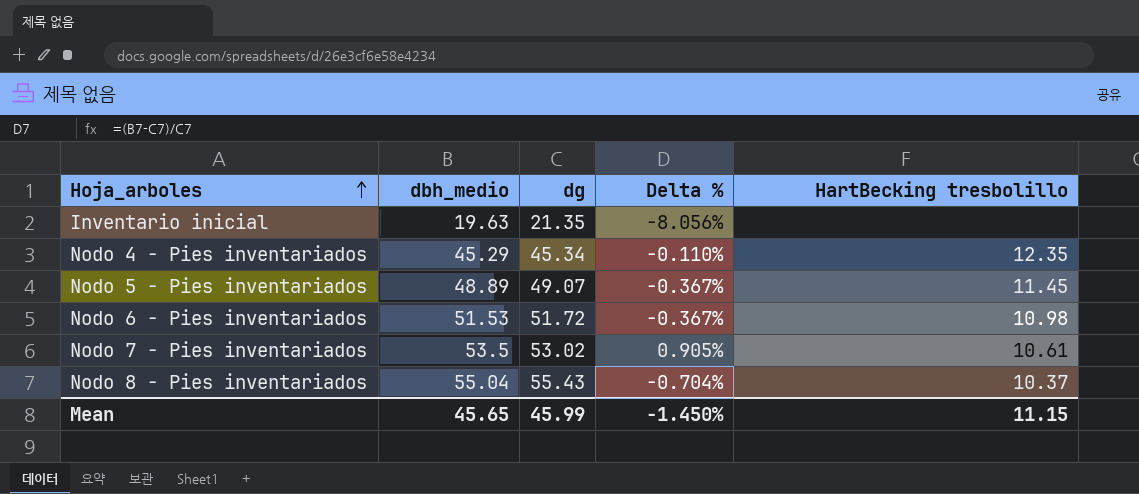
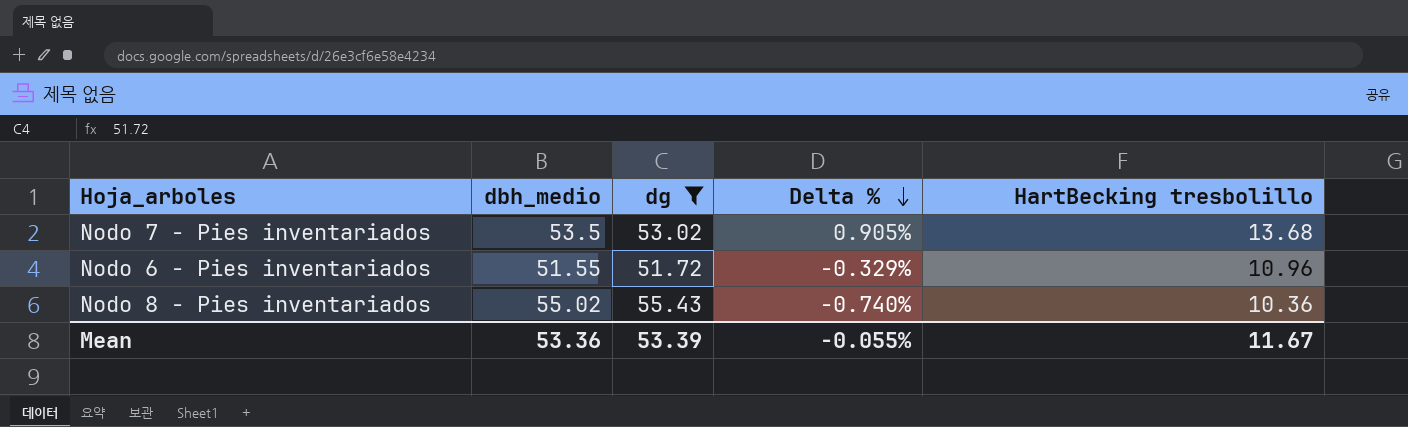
filter: none -> dg >= 51.72
row order: Hoja_arboles ascending -> Delta % descending
Nodo 7 - Pies inventariados | HartBecking tresbolillo: 10.61 -> 13.68
Nodo 6 - Pies inventariados | dbh_medio: 51.53 -> 51.55
Nodo 6 - Pies inventariados | Delta %: -0.367% -> -0.329%
Nodo 6 - Pies inventariados | HartBecking tresbolillo: 10.98 -> 10.96
Nodo 8 - Pies inventariados | dbh_medio: 55.04 -> 55.02
Nodo 8 - Pies inventariados | Delta %: -0.704% -> -0.740%
Nodo 8 - Pies inventariados | HartBecking tresbolillo: 10.37 -> 10.36
Mean | dbh_medio: 45.65 -> 53.36
Mean | dg: 45.99 -> 53.39
Mean | Delta %: -1.450% -> -0.055%
Mean | HartBecking tresbolillo: 11.15 -> 11.67

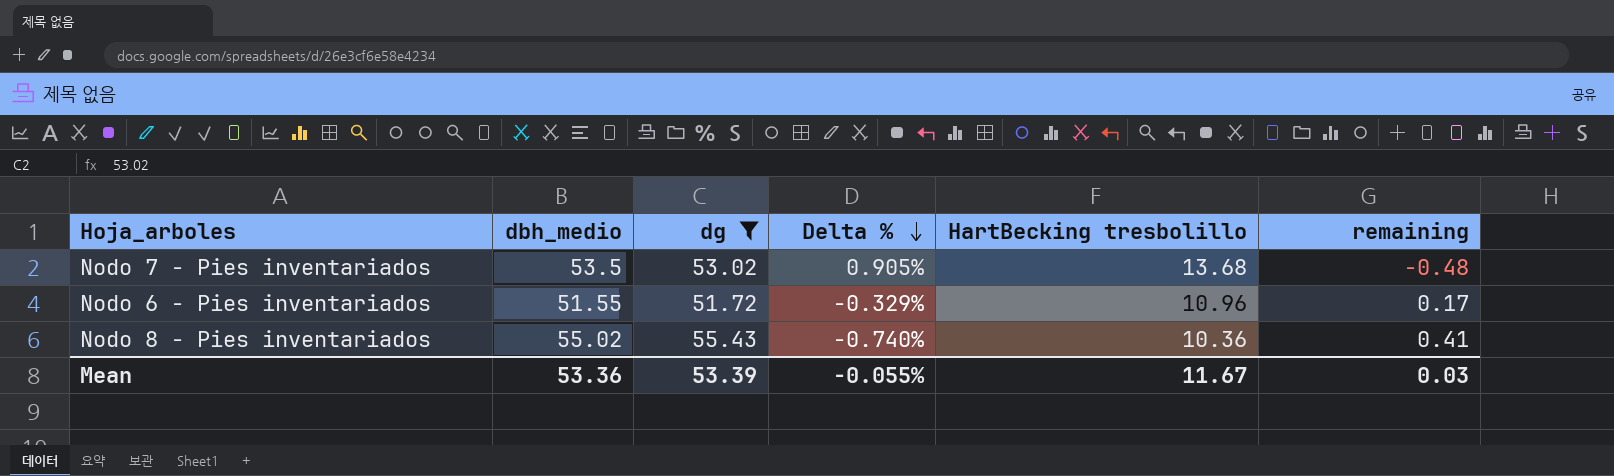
column remaining | formula: none -> [dg] - [dbh_medio]

